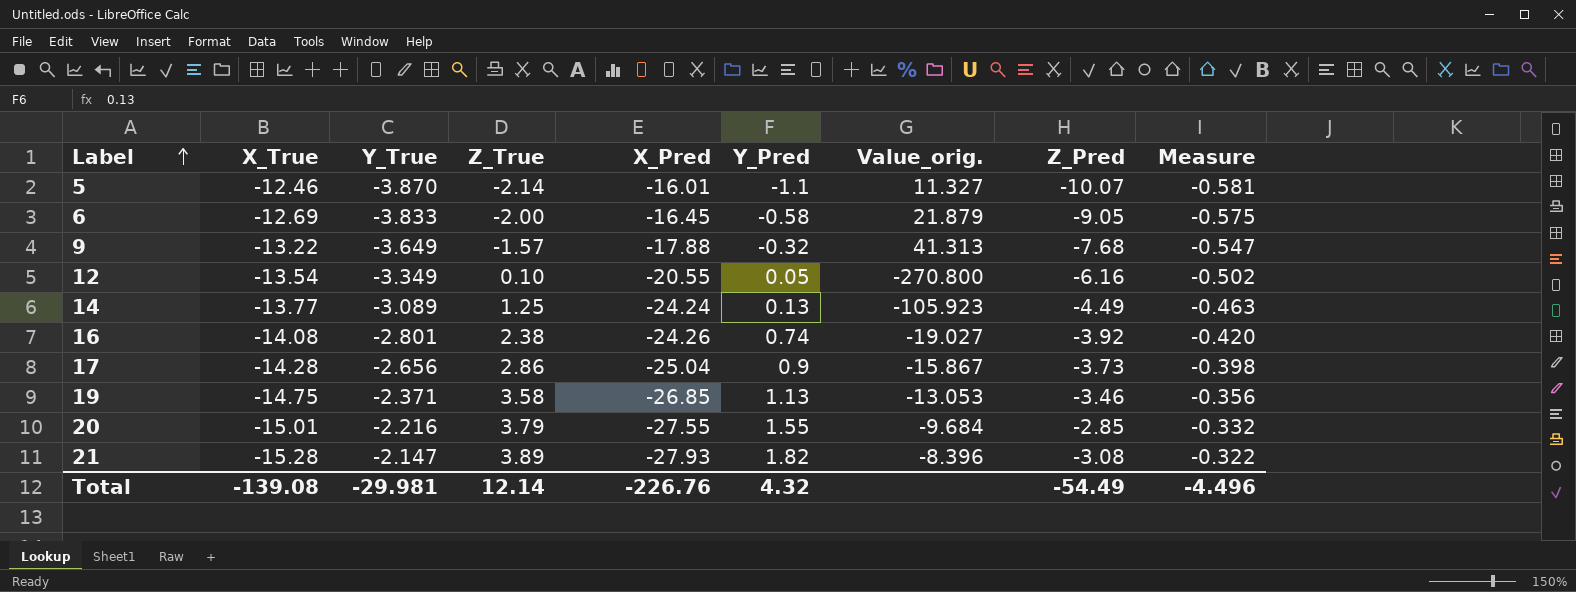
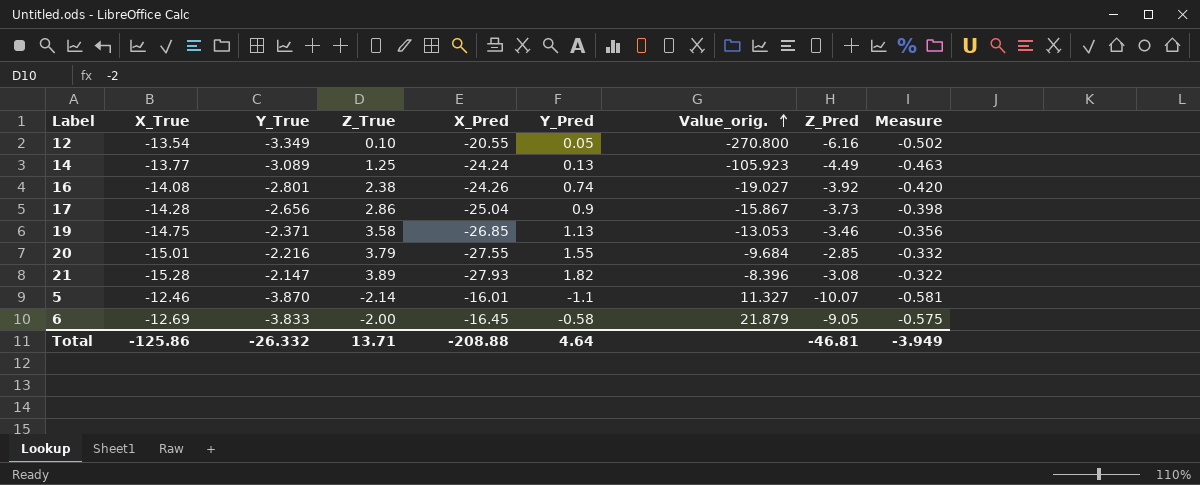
row order: Label ascending -> Value_orig. ascending
row 9: -13.22 | -3.649 | -1.57 | -17.88 | -0.32 | 41.313 | -7.68 | -0.547 -> none
Total | X_True: -139.08 -> -125.86
Total | Y_True: -29.981 -> -26.332
Total | Z_True: 12.14 -> 13.71
Total | X_Pred: -226.76 -> -208.88
Total | Y_Pred: 4.32 -> 4.64
Total | Z_Pred: -54.49 -> -46.81
Total | Measure: -4.496 -> -3.949

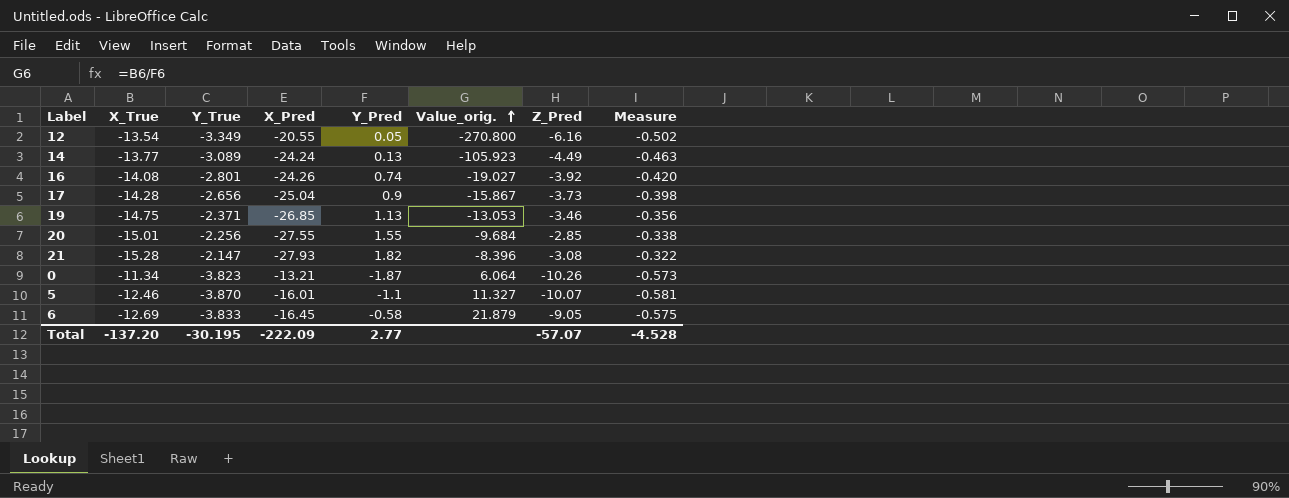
column Z_True | position: 4 -> none
20 | Y_True: -2.216 -> -2.256
20 | Measure: -0.332 -> -0.338
row 0: none -> -11.34 | -3.823 | -13.21 | -1.87 | 6.064 | -10.26 | -0.573
Total | X_True: -125.86 -> -137.20
Total | Y_True: -26.332 -> -30.195
Total | X_Pred: -208.88 -> -222.09
Total | Y_Pred: 4.64 -> 2.77
Total | Z_Pred: -46.81 -> -57.07
Total | Measure: -3.949 -> -4.528

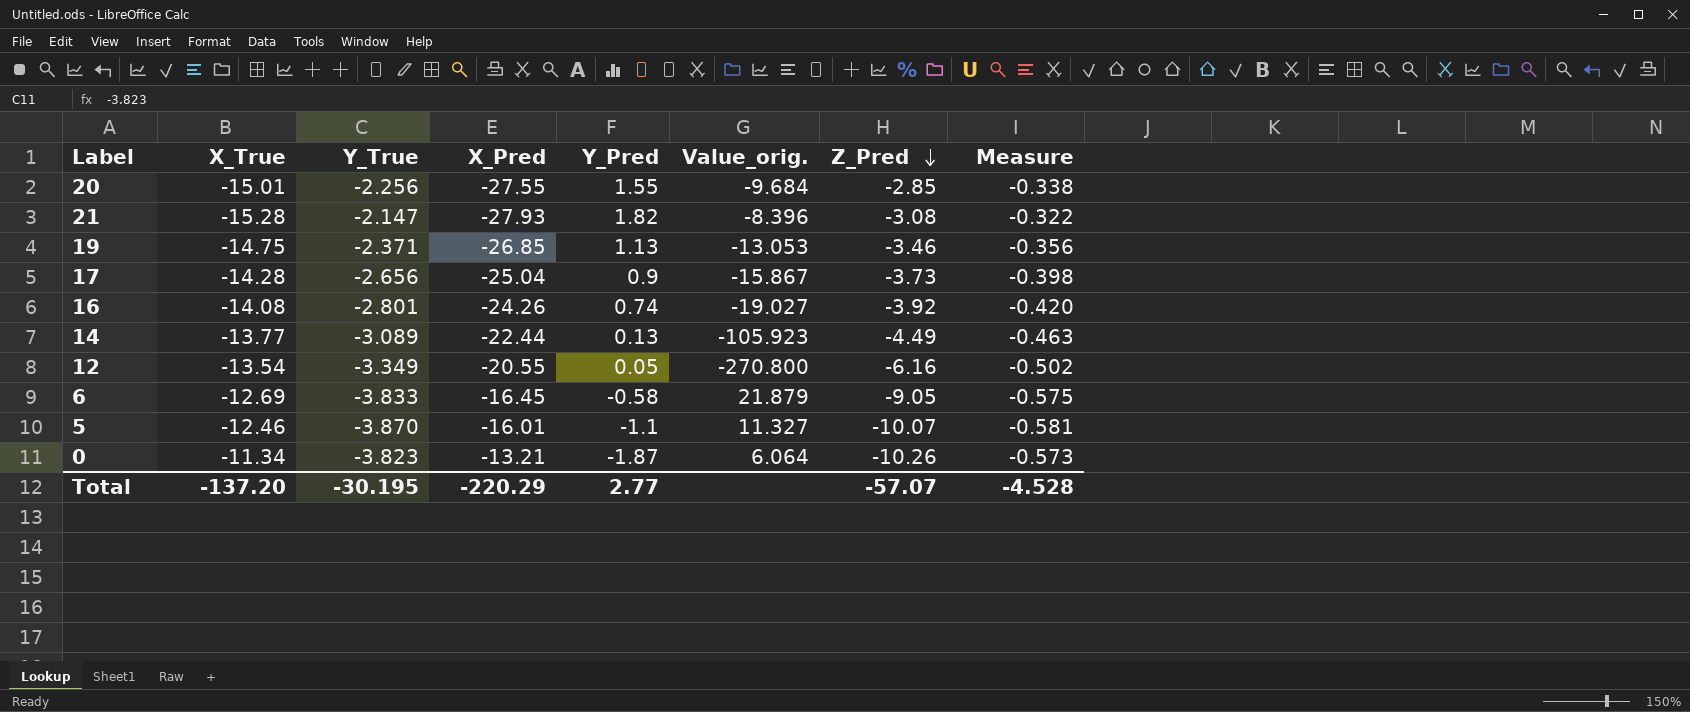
row order: Value_orig. ascending -> Z_Pred descending
14 | X_Pred: -24.24 -> -22.44
Total | X_Pred: -222.09 -> -220.29

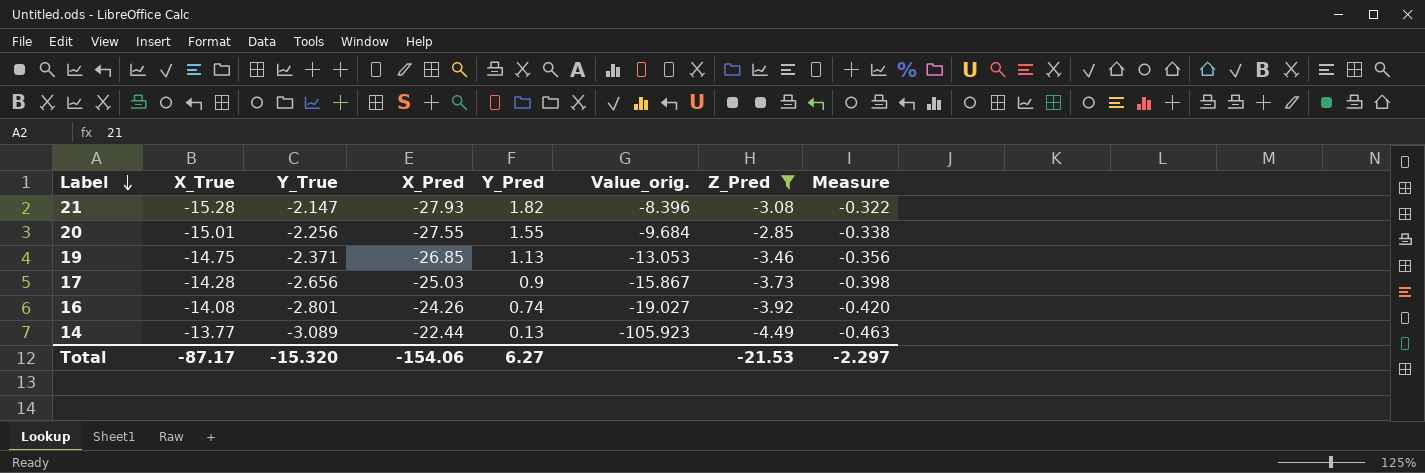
filter: none -> Z_Pred >= -4.49
row order: Z_Pred descending -> Label descending
17 | X_Pred: -25.04 -> -25.03
Total | X_True: -137.20 -> -87.17
Total | Y_True: -30.195 -> -15.320
Total | X_Pred: -220.29 -> -154.06
Total | Y_Pred: 2.77 -> 6.27
Total | Z_Pred: -57.07 -> -21.53
Total | Measure: -4.528 -> -2.297

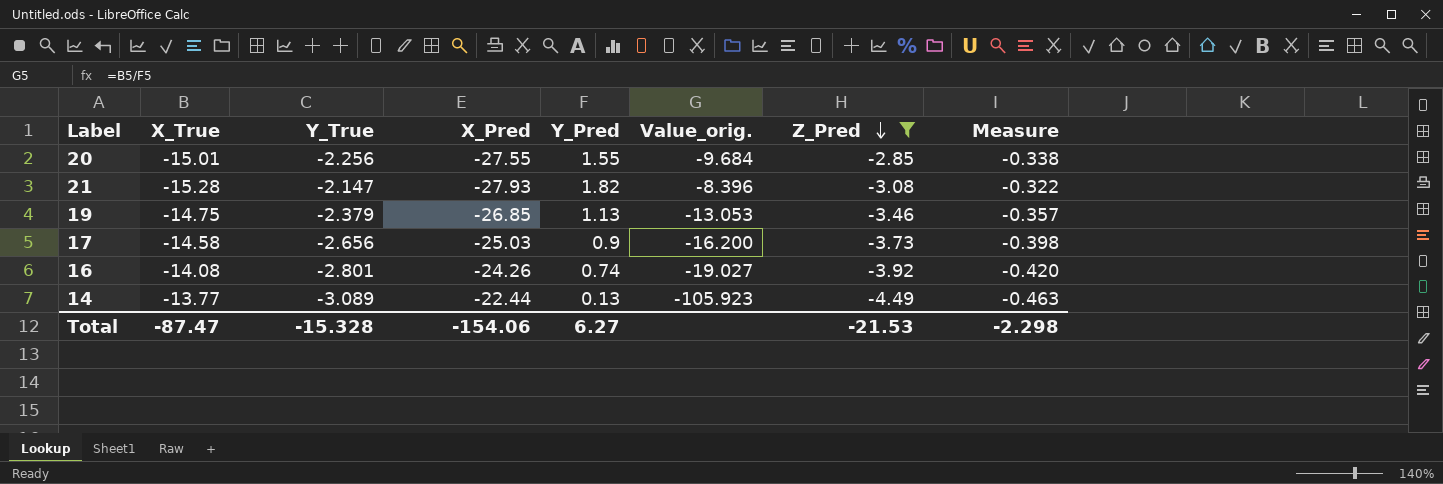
row order: Label descending -> Z_Pred descending
19 | Y_True: -2.371 -> -2.379
19 | Measure: -0.356 -> -0.357
17 | X_True: -14.28 -> -14.58
17 | Value_orig.: -15.867 -> -16.200
Total | X_True: -87.17 -> -87.47
Total | Y_True: -15.320 -> -15.328
Total | Measure: -2.297 -> -2.298

